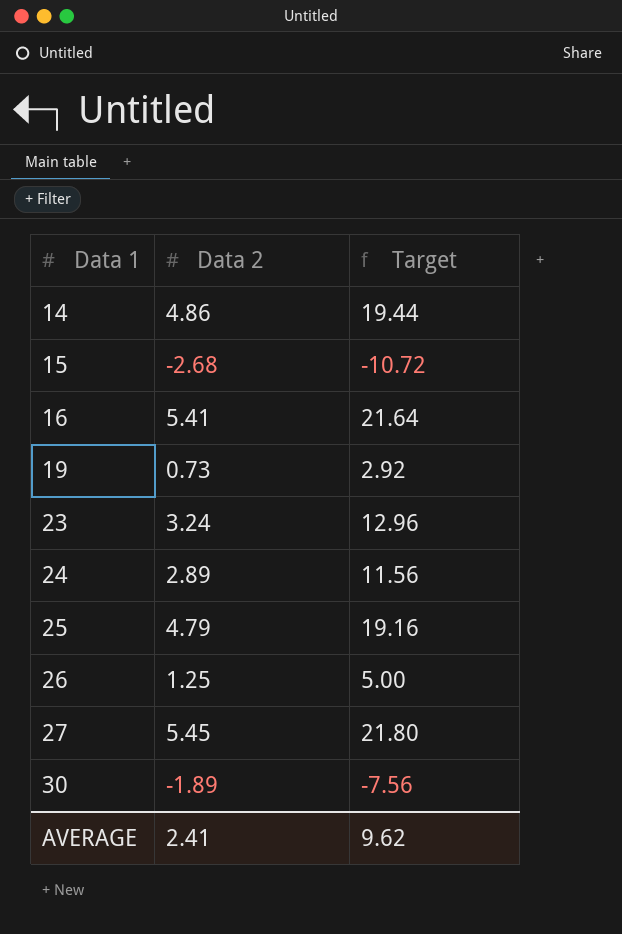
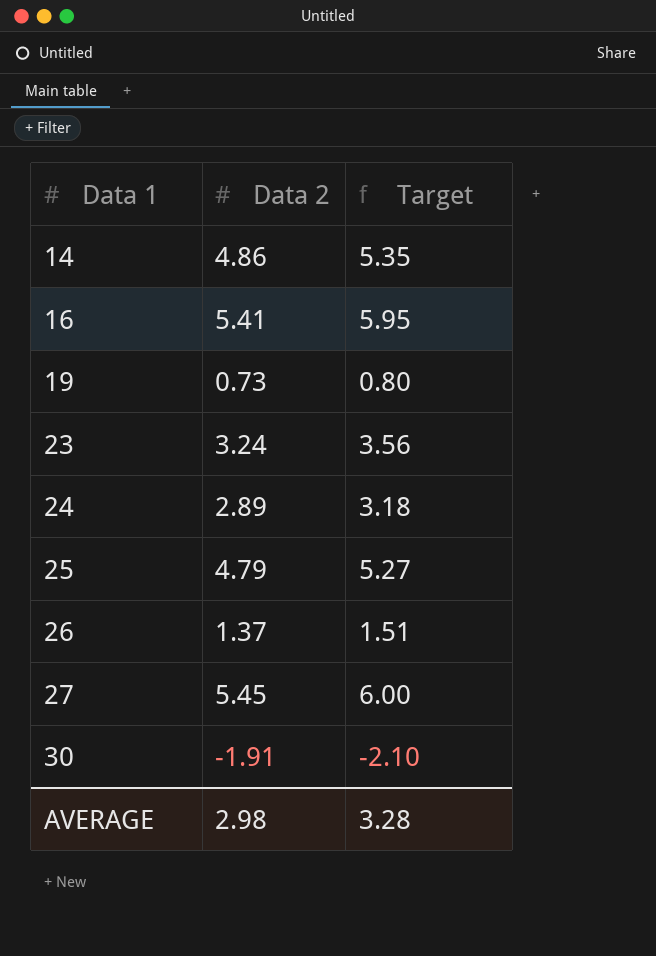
column Target | formula: [Data 2] * 4 -> [Data 2] * 1.1
row 15: -2.68 | -10.72 -> none
26 | Data 2: 1.25 -> 1.37
30 | Data 2: -1.89 -> -1.91
AVERAGE | Data 2: 2.41 -> 2.98
AVERAGE | Target: 9.62 -> 3.28

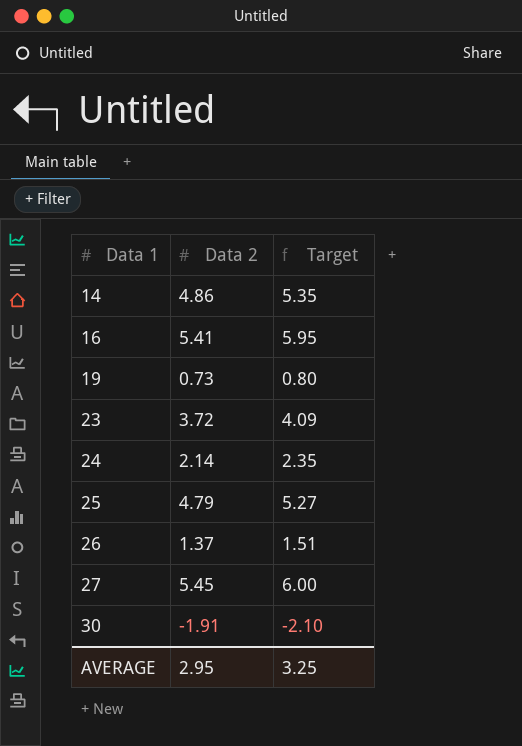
23 | Data 2: 3.24 -> 3.72
23 | Target: 3.56 -> 4.09
24 | Data 2: 2.89 -> 2.14
24 | Target: 3.18 -> 2.35
AVERAGE | Data 2: 2.98 -> 2.95
AVERAGE | Target: 3.28 -> 3.25

